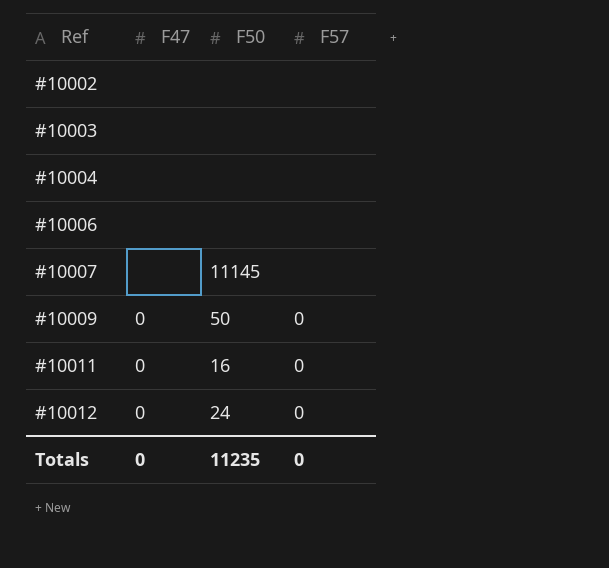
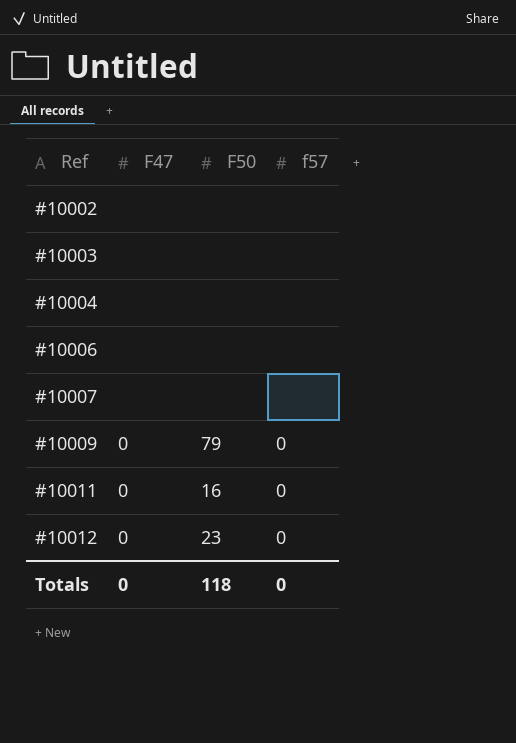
column name: F57 -> f57
#10007 | F50: 11145 -> none
#10009 | F50: 50 -> 79
#10012 | F50: 24 -> 23
Totals | F50: 11235 -> 118

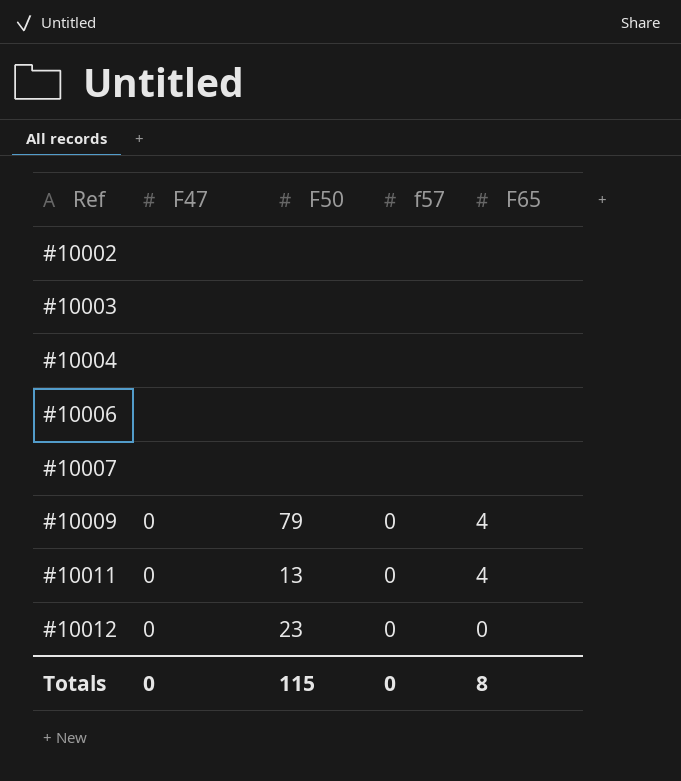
column F65 | position: none -> 5
#10011 | F50: 16 -> 13
Totals | F50: 118 -> 115

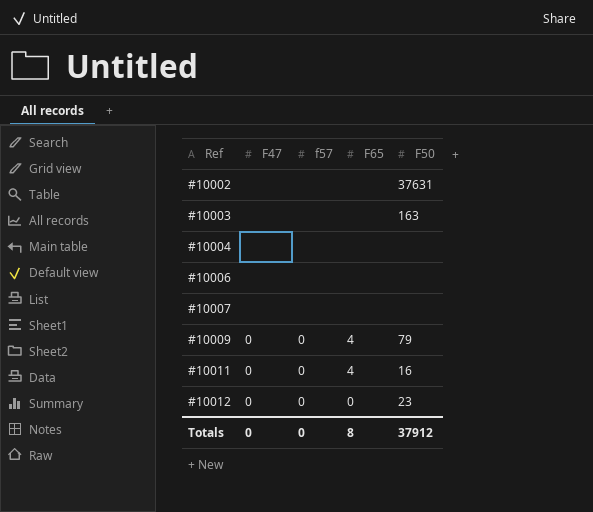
column F50 | position: 3 -> 5
#10002 | F50: none -> 37631
#10003 | F50: none -> 163
#10011 | F50: 13 -> 16
Totals | F50: 115 -> 37912

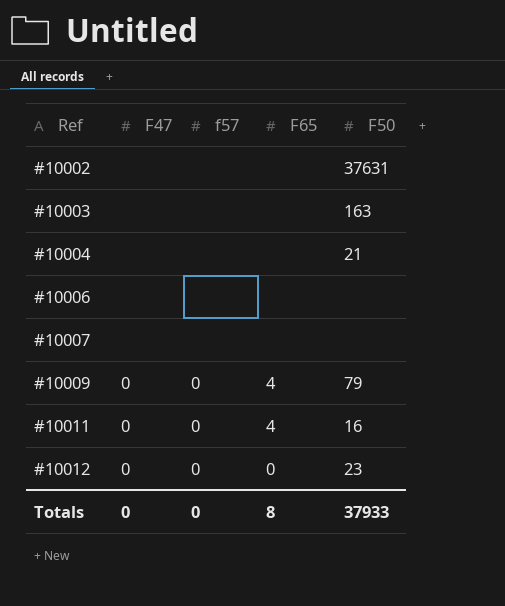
#10004 | F50: none -> 21
Totals | F50: 37912 -> 37933

